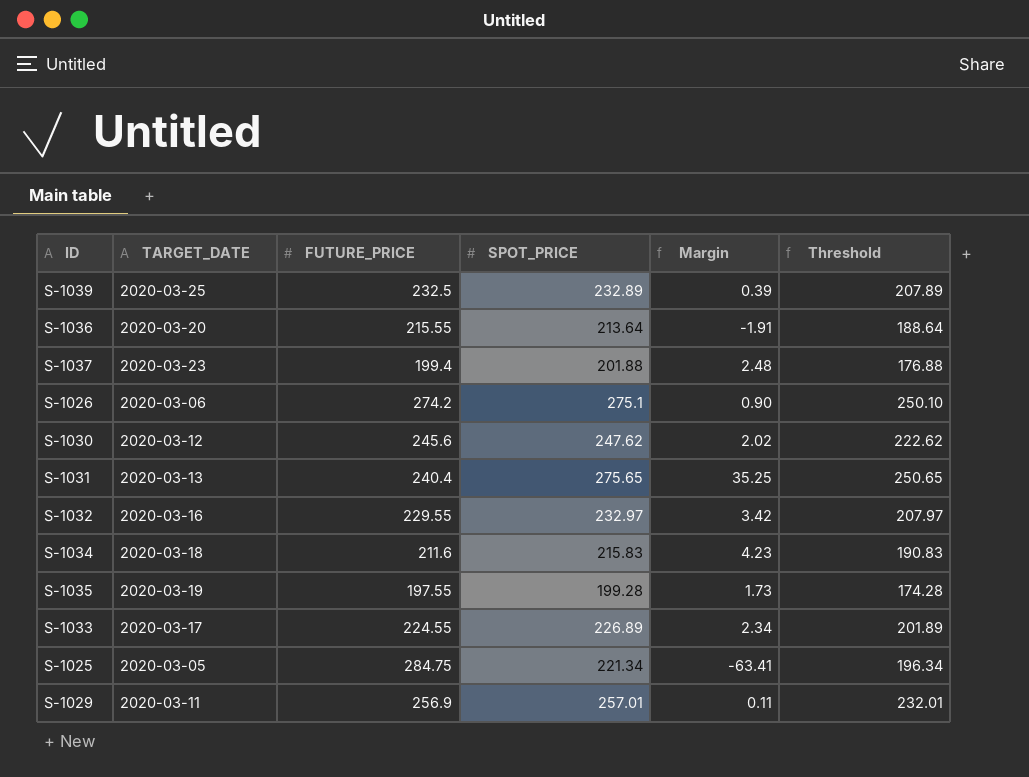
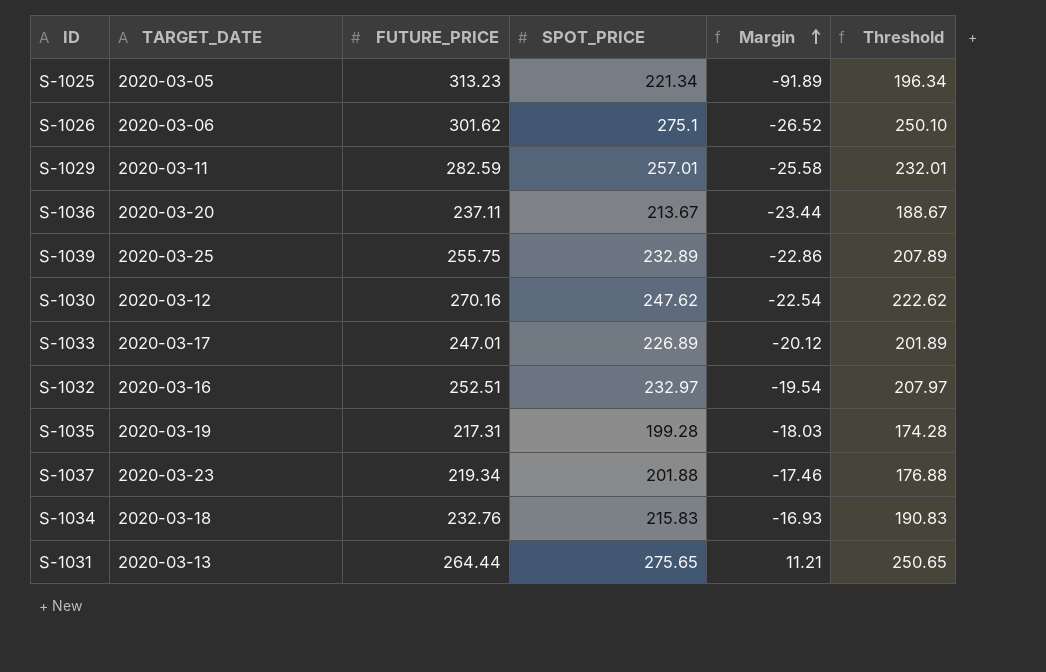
row order: none -> Margin ascending
S-1025 | FUTURE_PRICE: 284.75 -> 313.23
S-1025 | Margin: -63.41 -> -91.89
S-1026 | FUTURE_PRICE: 274.2 -> 301.62
S-1026 | Margin: 0.90 -> -26.52
S-1029 | FUTURE_PRICE: 256.9 -> 282.59
S-1029 | Margin: 0.11 -> -25.58
S-1036 | FUTURE_PRICE: 215.55 -> 237.11
S-1036 | SPOT_PRICE: 213.64 -> 213.67
S-1036 | Margin: -1.91 -> -23.44
S-1036 | Threshold: 188.64 -> 188.67
S-1039 | FUTURE_PRICE: 232.5 -> 255.75
S-1039 | Margin: 0.39 -> -22.86
S-1030 | FUTURE_PRICE: 245.6 -> 270.16
S-1030 | Margin: 2.02 -> -22.54
S-1033 | FUTURE_PRICE: 224.55 -> 247.01
S-1033 | Margin: 2.34 -> -20.12
S-1032 | FUTURE_PRICE: 229.55 -> 252.51
S-1032 | Margin: 3.42 -> -19.54
S-1035 | FUTURE_PRICE: 197.55 -> 217.31
S-1035 | Margin: 1.73 -> -18.03
S-1037 | FUTURE_PRICE: 199.4 -> 219.34
S-1037 | Margin: 2.48 -> -17.46
S-1034 | FUTURE_PRICE: 211.6 -> 232.76
S-1034 | Margin: 4.23 -> -16.93
S-1031 | FUTURE_PRICE: 240.4 -> 264.44
S-1031 | Margin: 35.25 -> 11.21

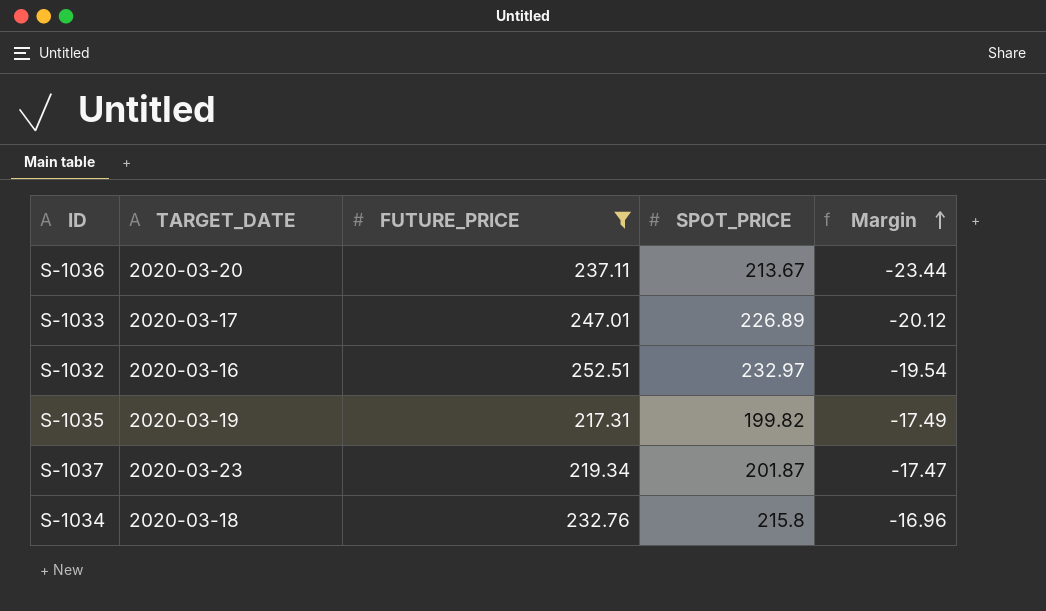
filter: none -> FUTURE_PRICE <= 252.51
column Threshold | formula: [SPOT_PRICE] - 25 -> none
S-1035 | SPOT_PRICE: 199.28 -> 199.82
S-1035 | Margin: -18.03 -> -17.49
S-1037 | SPOT_PRICE: 201.88 -> 201.87
S-1037 | Margin: -17.46 -> -17.47
S-1034 | SPOT_PRICE: 215.83 -> 215.8
S-1034 | Margin: -16.93 -> -16.96

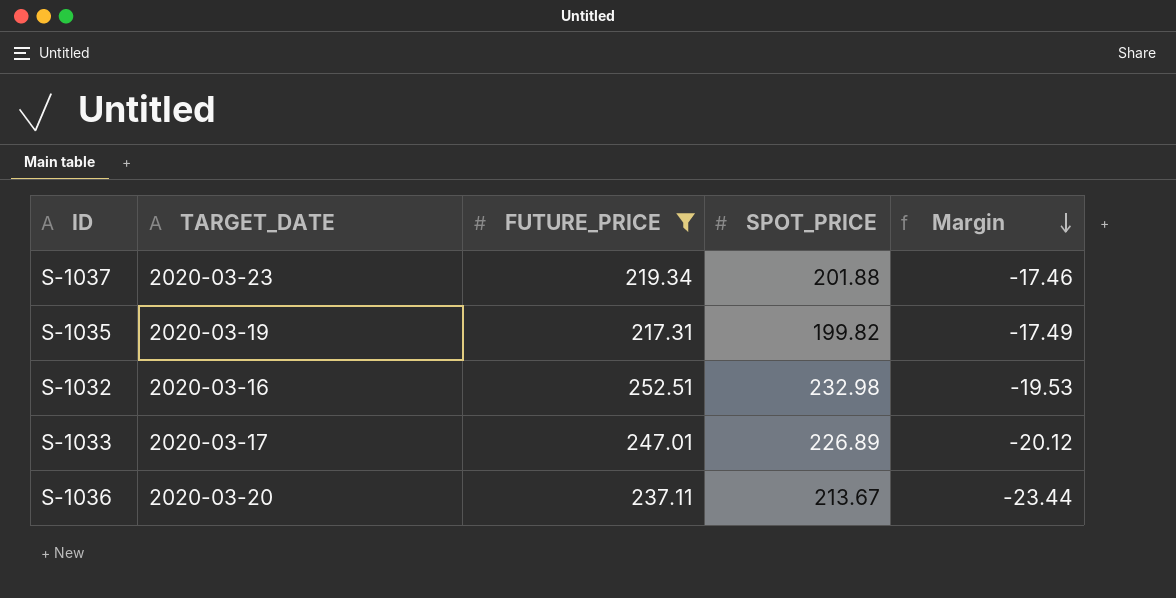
row order: Margin ascending -> Margin descending
row S-1034: 2020-03-18 | 232.76 | 215.8 | -16.96 -> none
S-1037 | SPOT_PRICE: 201.87 -> 201.88
S-1037 | Margin: -17.47 -> -17.46
S-1032 | SPOT_PRICE: 232.97 -> 232.98
S-1032 | Margin: -19.54 -> -19.53

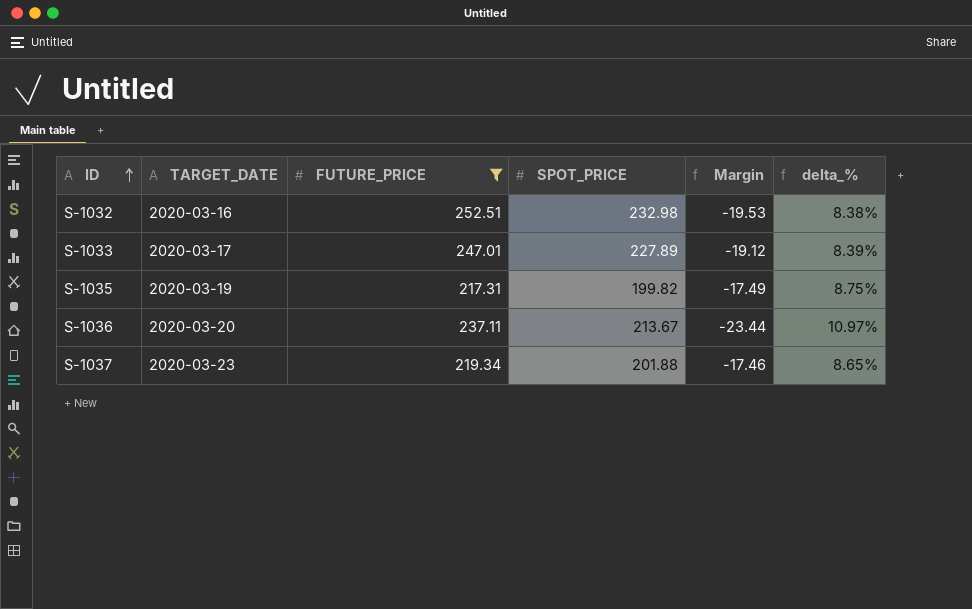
row order: Margin descending -> ID ascending
column delta_% | formula: none -> ([FUTURE_PRICE] - [SPOT_PRICE]) / [SPOT_PRICE]
S-1033 | SPOT_PRICE: 226.89 -> 227.89
S-1033 | Margin: -20.12 -> -19.12

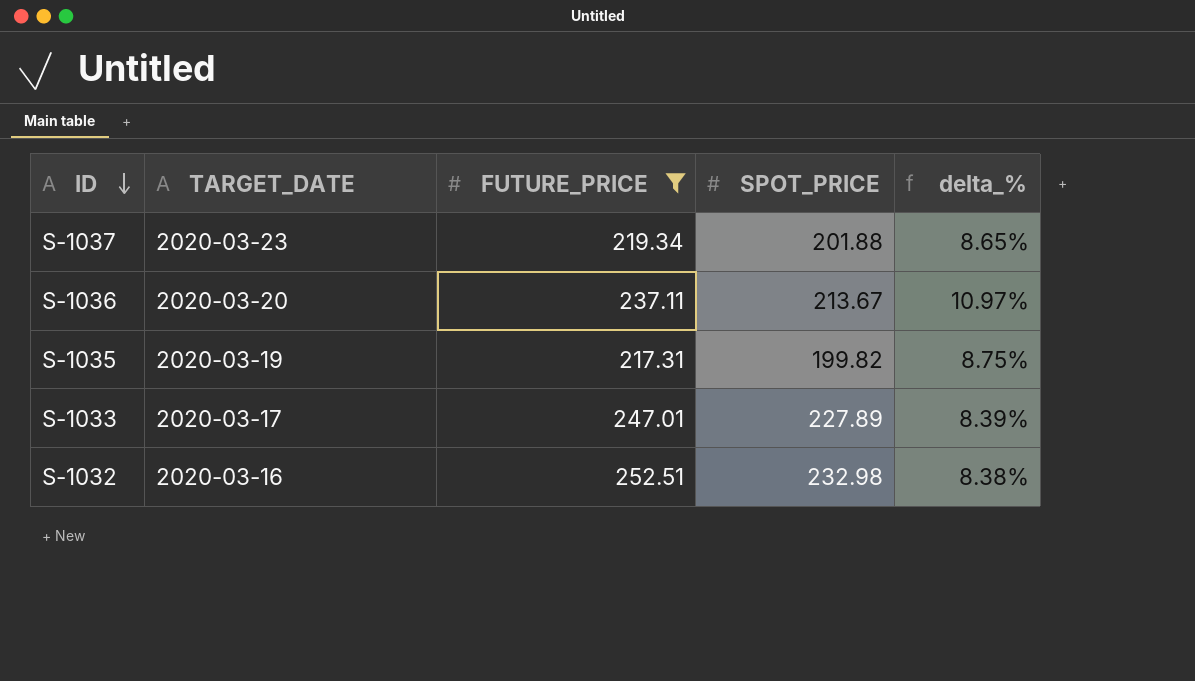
row order: ID ascending -> ID descending
column Margin | formula: [SPOT_PRICE] - [FUTURE_PRICE] -> none

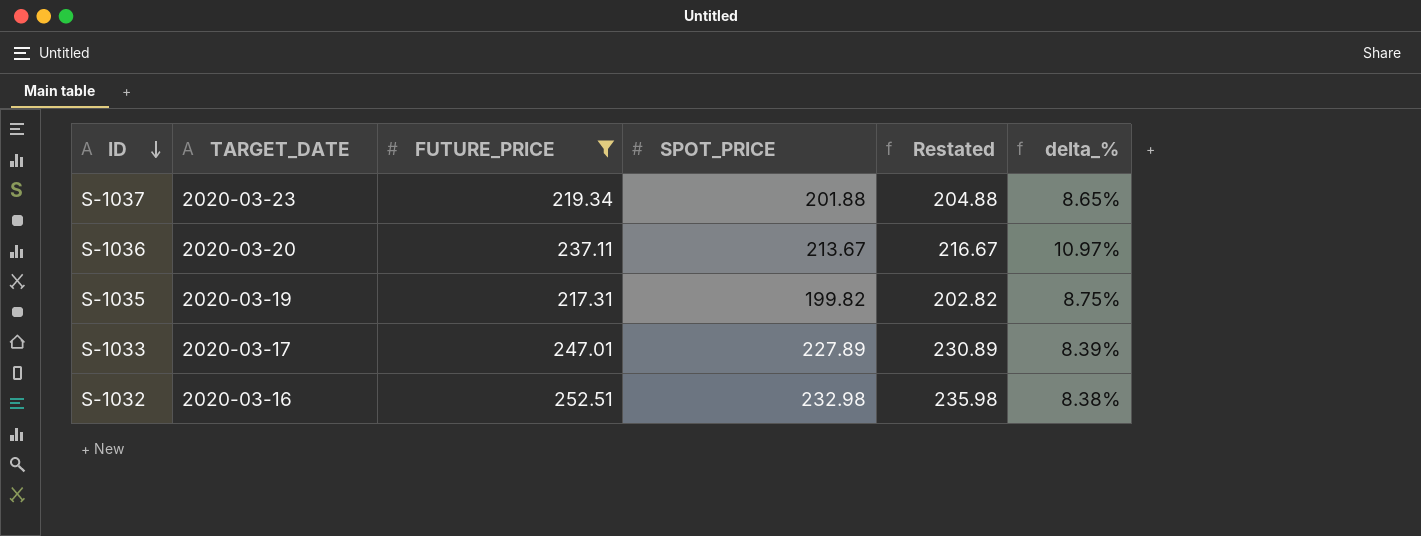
column Restated | formula: none -> [SPOT_PRICE] + 3

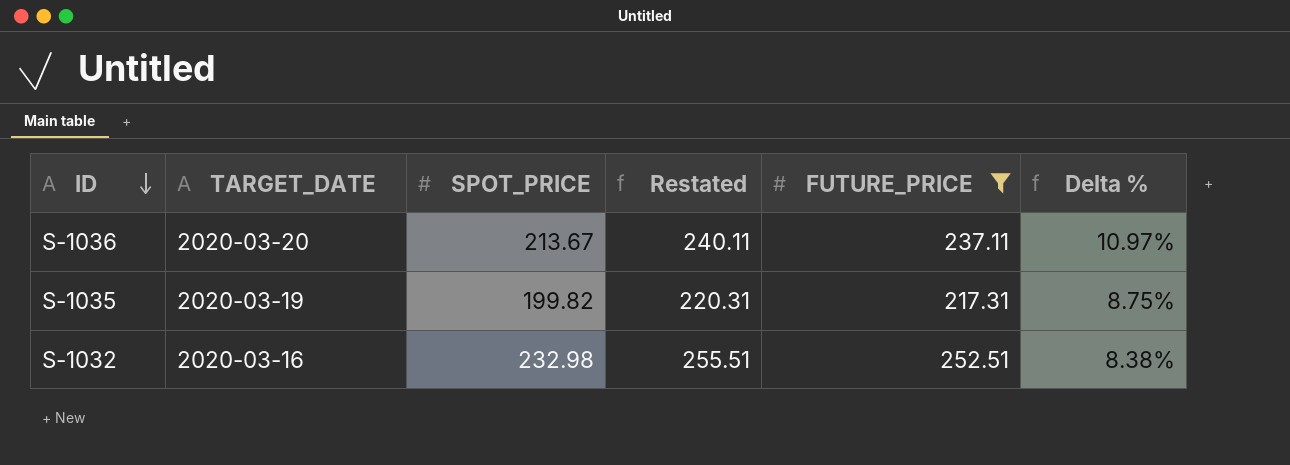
column Restated | formula: [SPOT_PRICE] + 3 -> [FUTURE_PRICE] + 3
column FUTURE_PRICE | position: 3 -> 5
column name: delta_% -> Delta %
row S-1037: 2020-03-23 | 219.34 | 201.88 | 204.88 | 8.65% -> none
row S-1033: 2020-03-17 | 247.01 | 227.89 | 230.89 | 8.39% -> none

